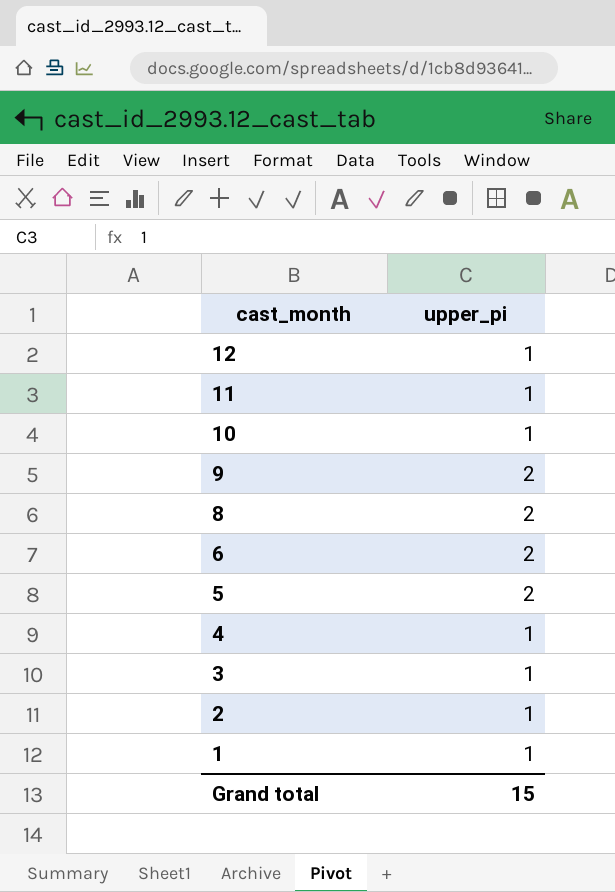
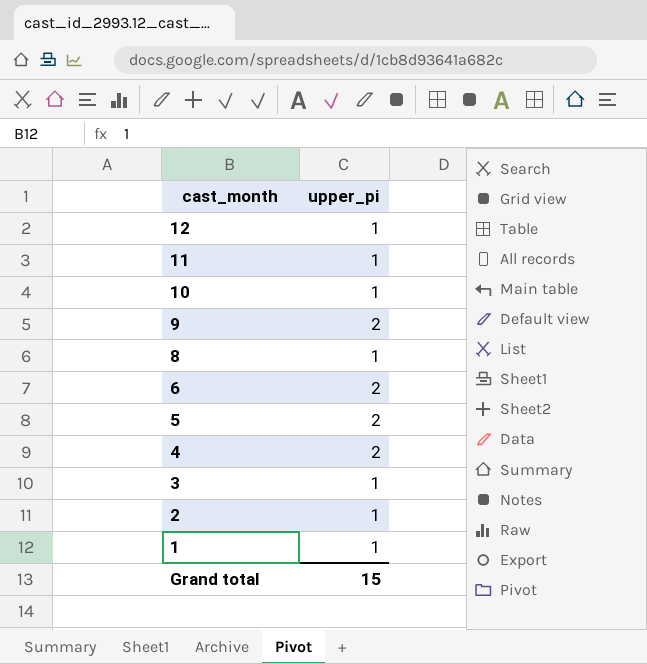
8 | upper_pi: 2 -> 1
4 | upper_pi: 1 -> 2

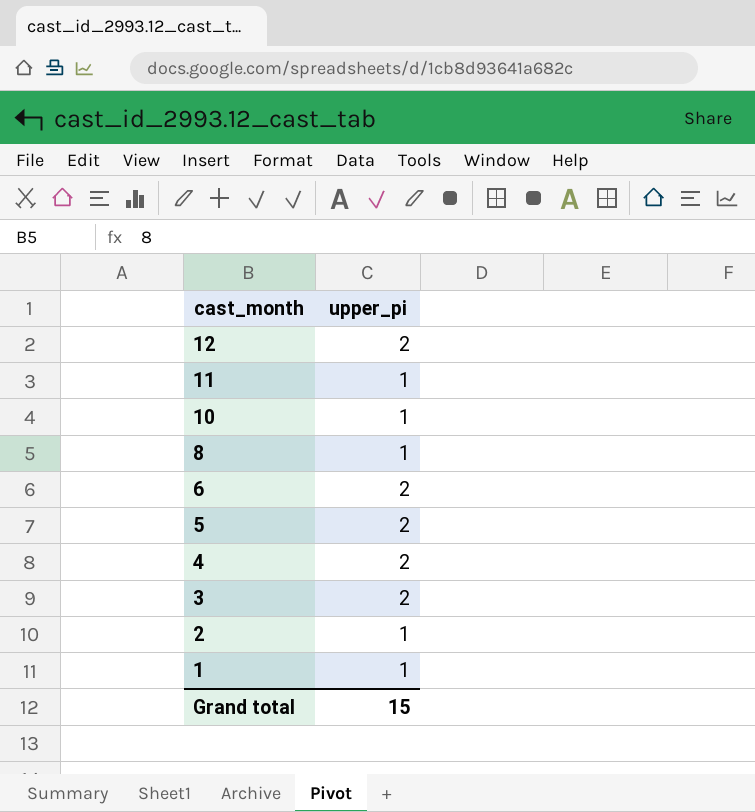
row 9: 2 -> none
12 | upper_pi: 1 -> 2
3 | upper_pi: 1 -> 2

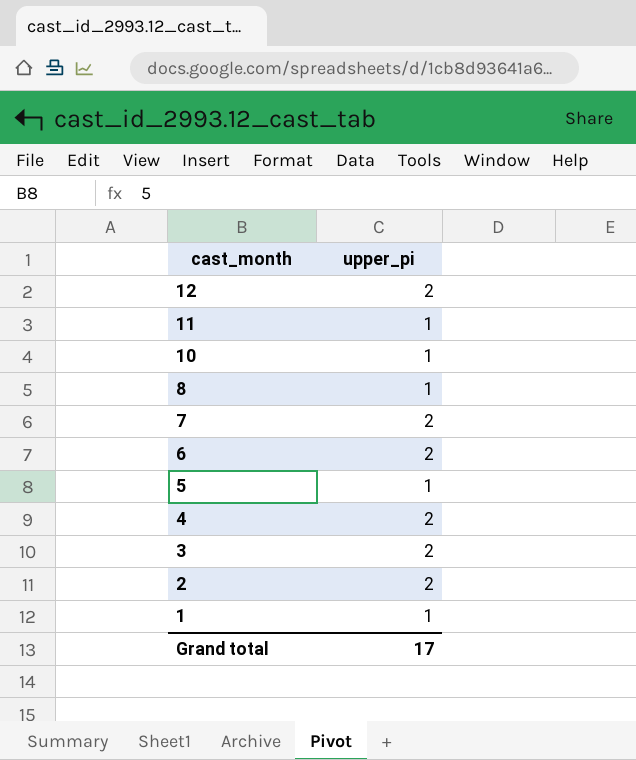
row 7: none -> 2
5 | upper_pi: 2 -> 1
2 | upper_pi: 1 -> 2
Grand total | upper_pi: 15 -> 17

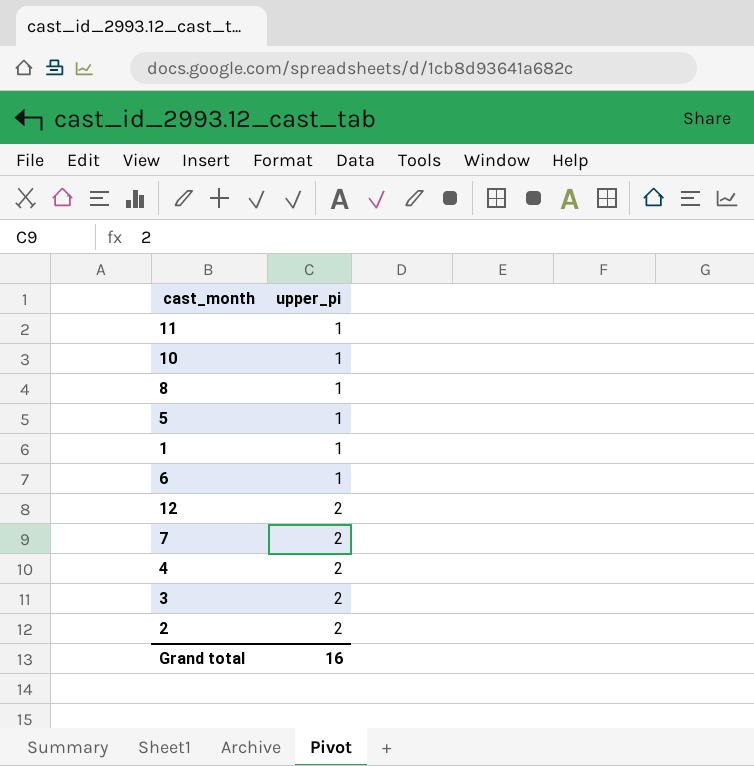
row order: cast_month descending -> upper_pi ascending
6 | upper_pi: 2 -> 1
Grand total | upper_pi: 17 -> 16

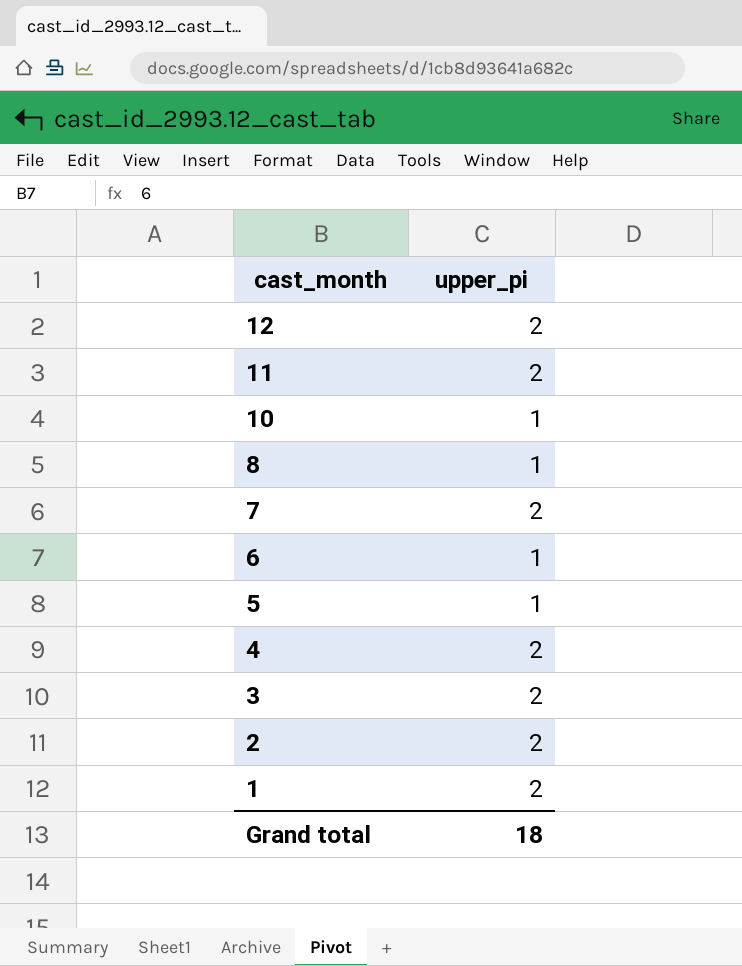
row order: upper_pi ascending -> cast_month descending
11 | upper_pi: 1 -> 2
1 | upper_pi: 1 -> 2
Grand total | upper_pi: 16 -> 18

